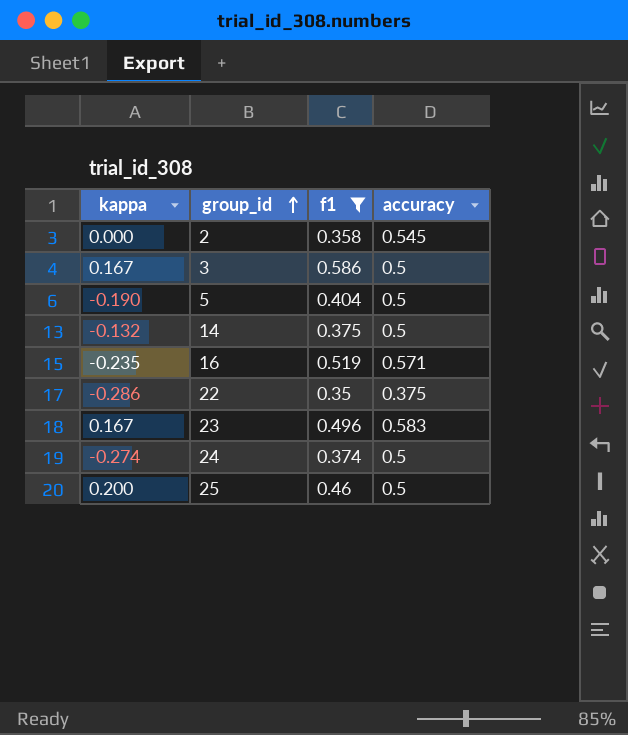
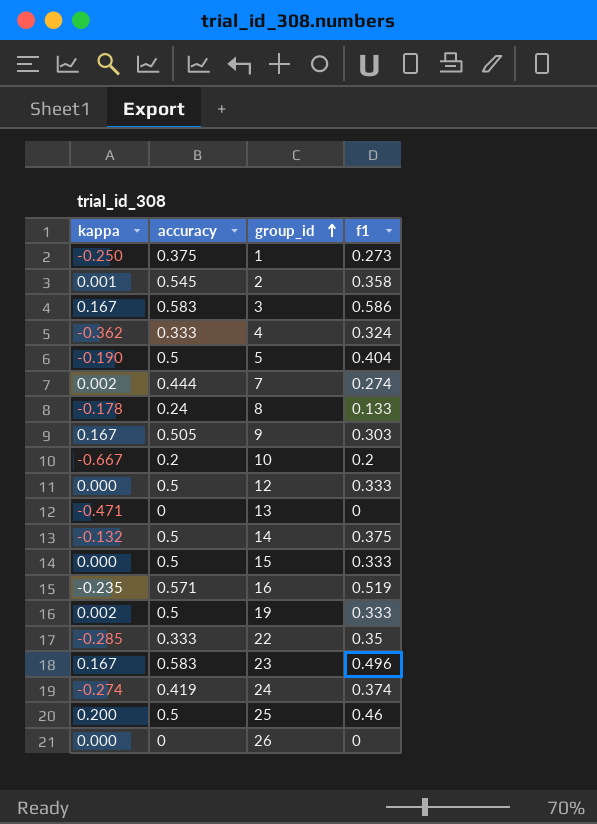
filter: f1 >= 0.35 -> none
column accuracy | position: 4 -> 2
2 | kappa: 0.000 -> 0.001
3 | accuracy: 0.5 -> 0.583
22 | kappa: -0.286 -> -0.285
22 | accuracy: 0.375 -> 0.333
24 | accuracy: 0.5 -> 0.419

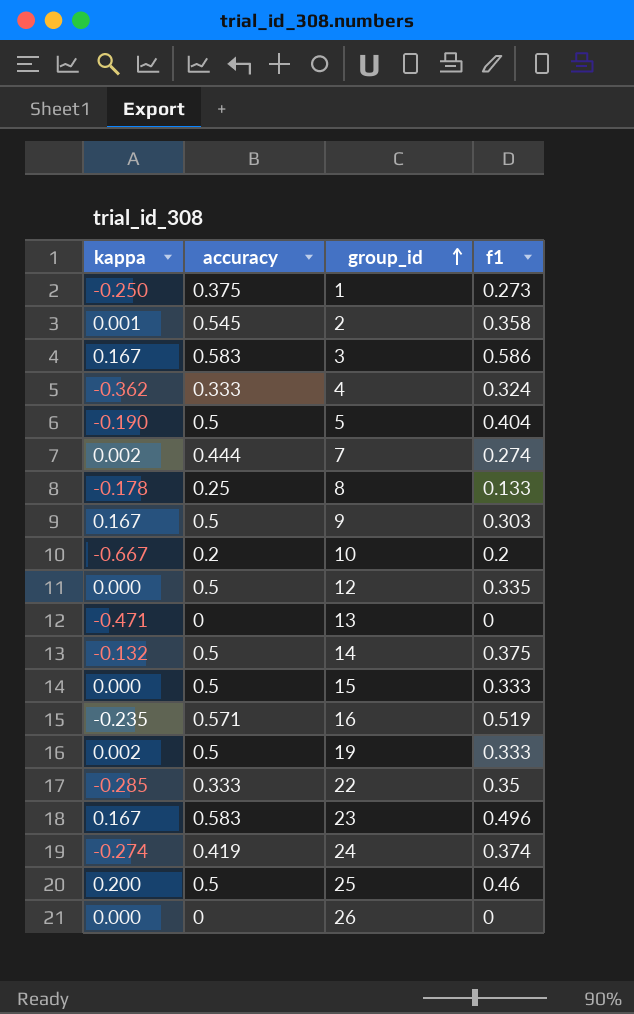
8 | accuracy: 0.24 -> 0.25
9 | accuracy: 0.505 -> 0.5
12 | f1: 0.333 -> 0.335

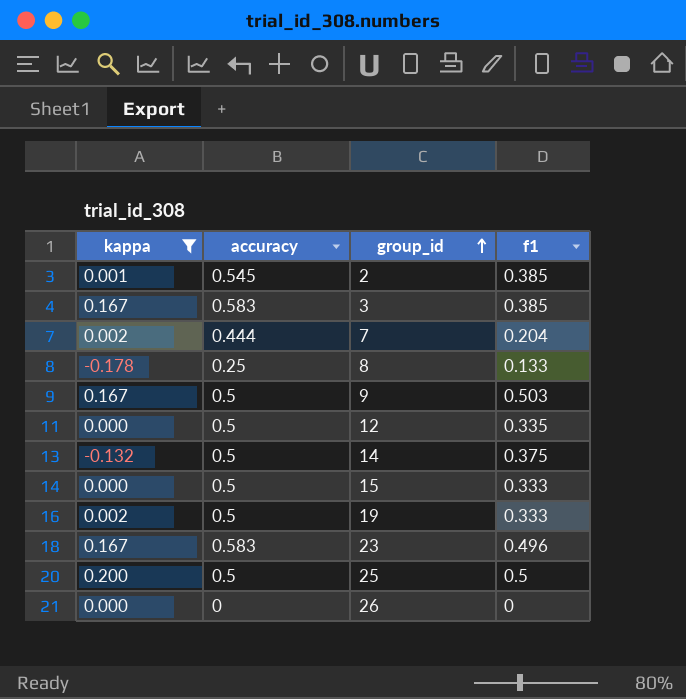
filter: none -> kappa >= -0.178
2 | f1: 0.358 -> 0.385
3 | f1: 0.586 -> 0.385
7 | f1: 0.274 -> 0.204
9 | f1: 0.303 -> 0.503
25 | f1: 0.46 -> 0.5

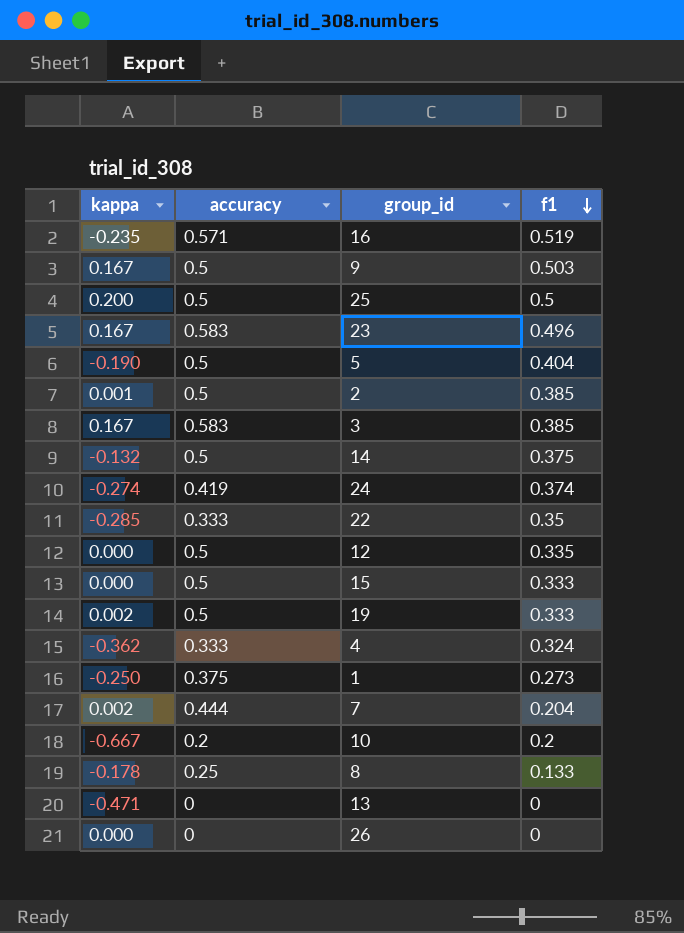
filter: kappa >= -0.178 -> none
row order: group_id ascending -> f1 descending
2 | accuracy: 0.545 -> 0.5

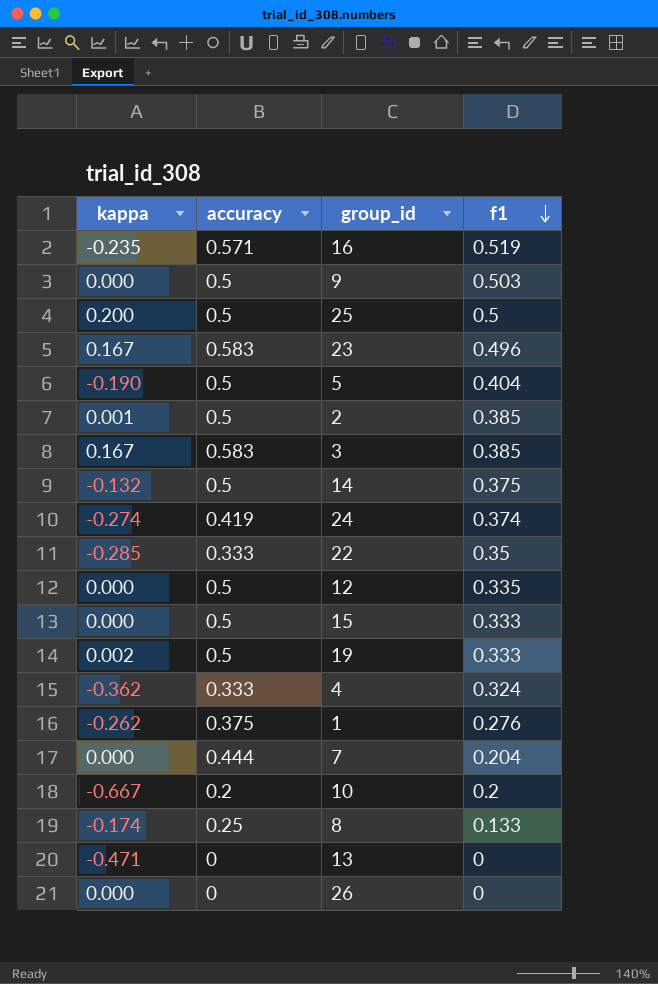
9 | kappa: 0.167 -> 0.000
1 | kappa: -0.250 -> -0.262
1 | f1: 0.273 -> 0.276
7 | kappa: 0.002 -> 0.000
8 | kappa: -0.178 -> -0.174

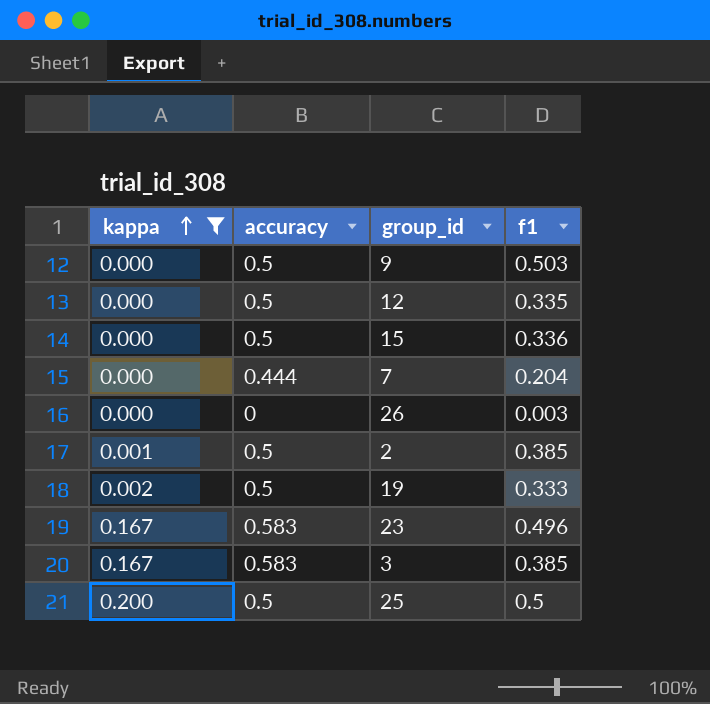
filter: none -> kappa >= 0.000
row order: f1 descending -> kappa ascending
15 | f1: 0.333 -> 0.336
26 | f1: 0 -> 0.003

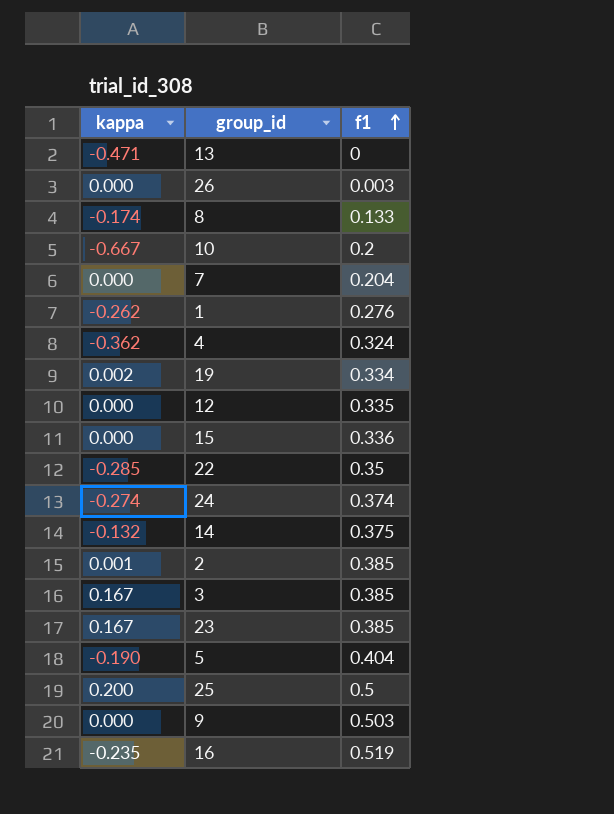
filter: kappa >= 0.000 -> none
row order: kappa ascending -> f1 ascending
column accuracy | position: 2 -> none
19 | f1: 0.333 -> 0.334
23 | f1: 0.496 -> 0.385

